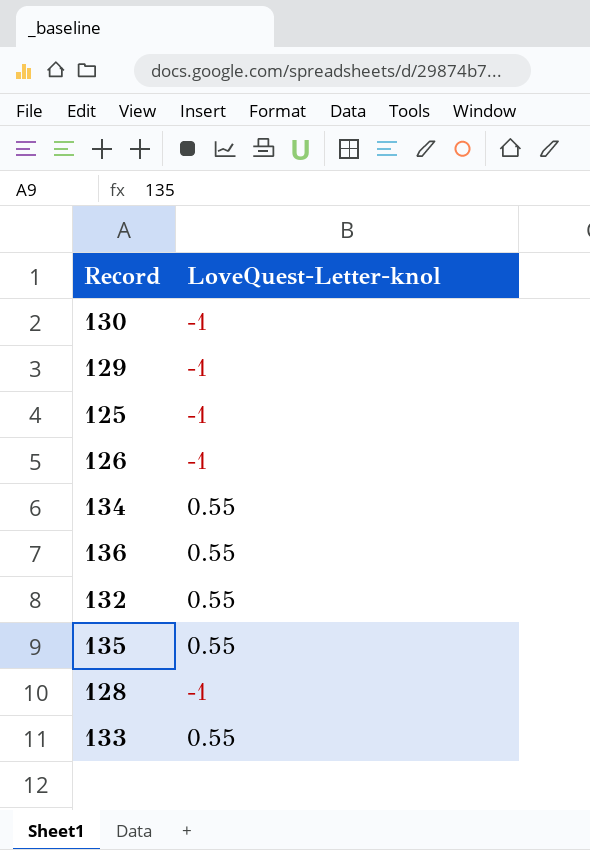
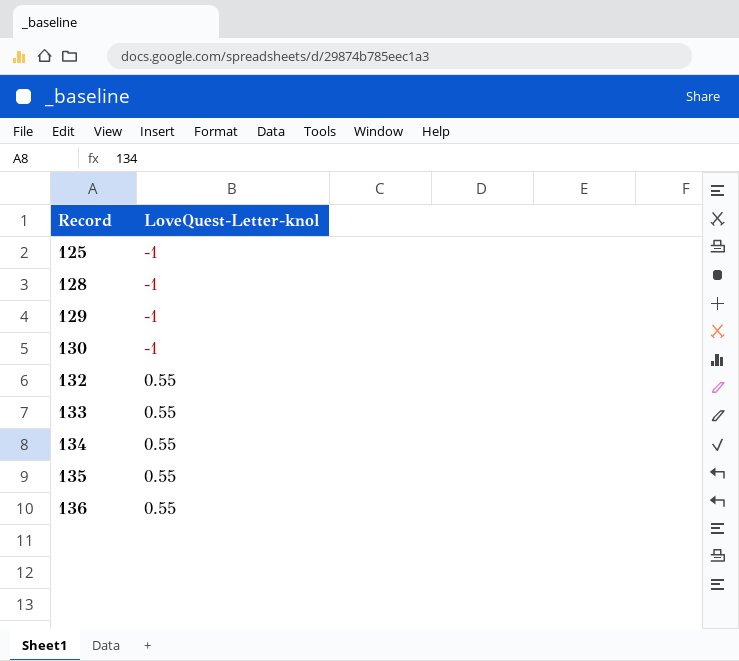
row order: none -> Record ascending
row 126: -1 -> none

